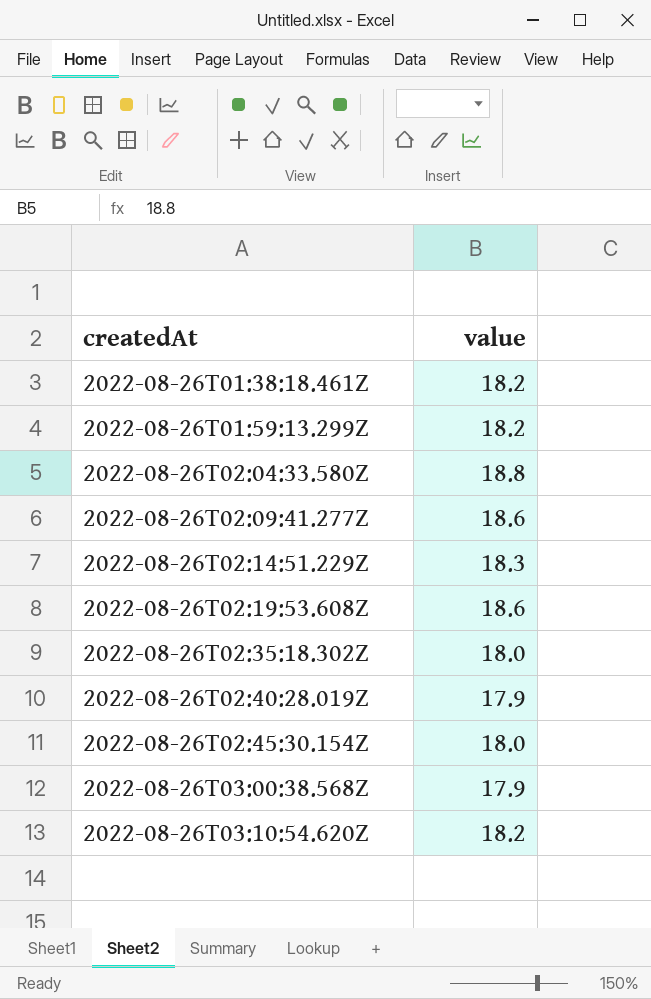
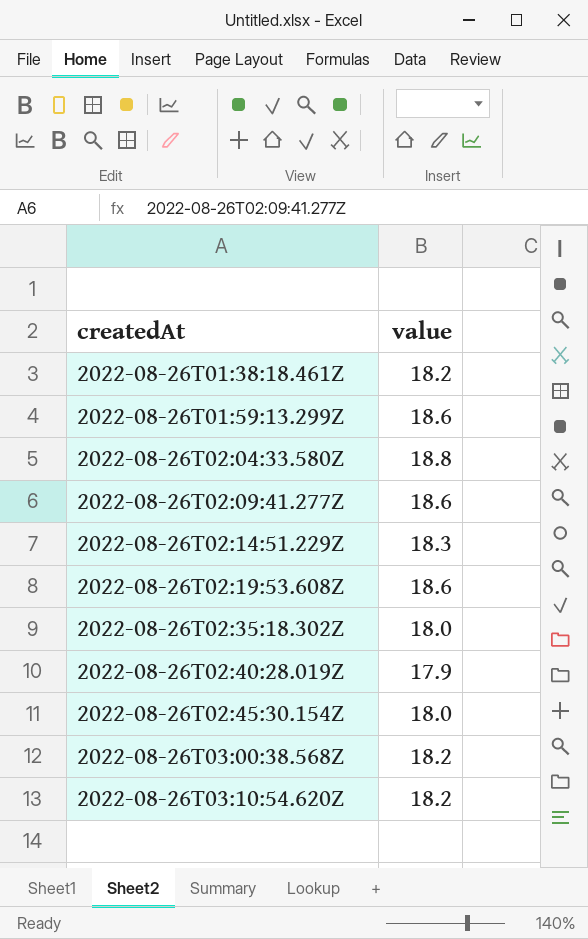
2022-08-26T01:59:13.299Z | value: 18.2 -> 18.6
2022-08-26T03:00:38.568Z | value: 17.9 -> 18.2

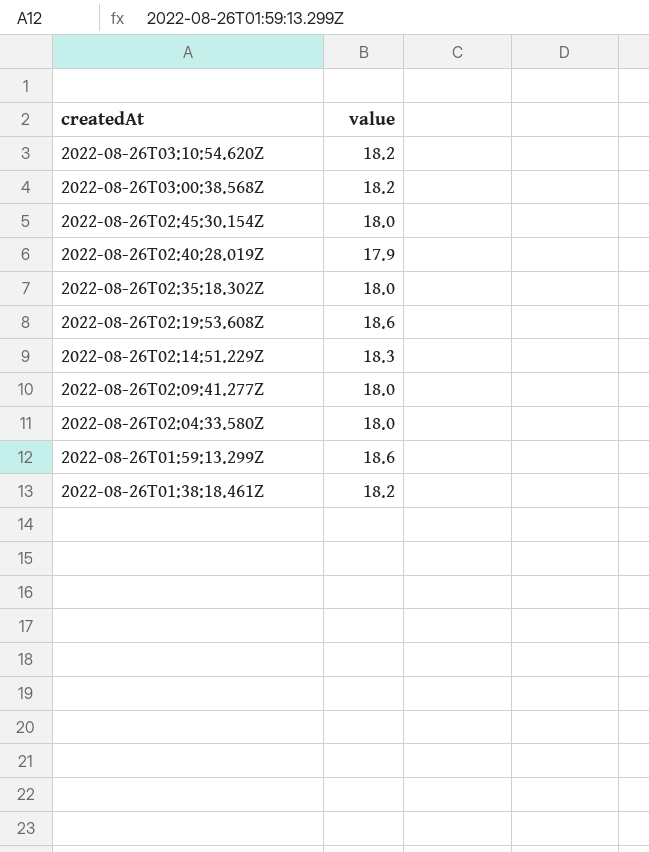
row order: createdAt ascending -> createdAt descending
2022-08-26T02:09:41.277Z | value: 18.6 -> 18.0
2022-08-26T02:04:33.580Z | value: 18.8 -> 18.0

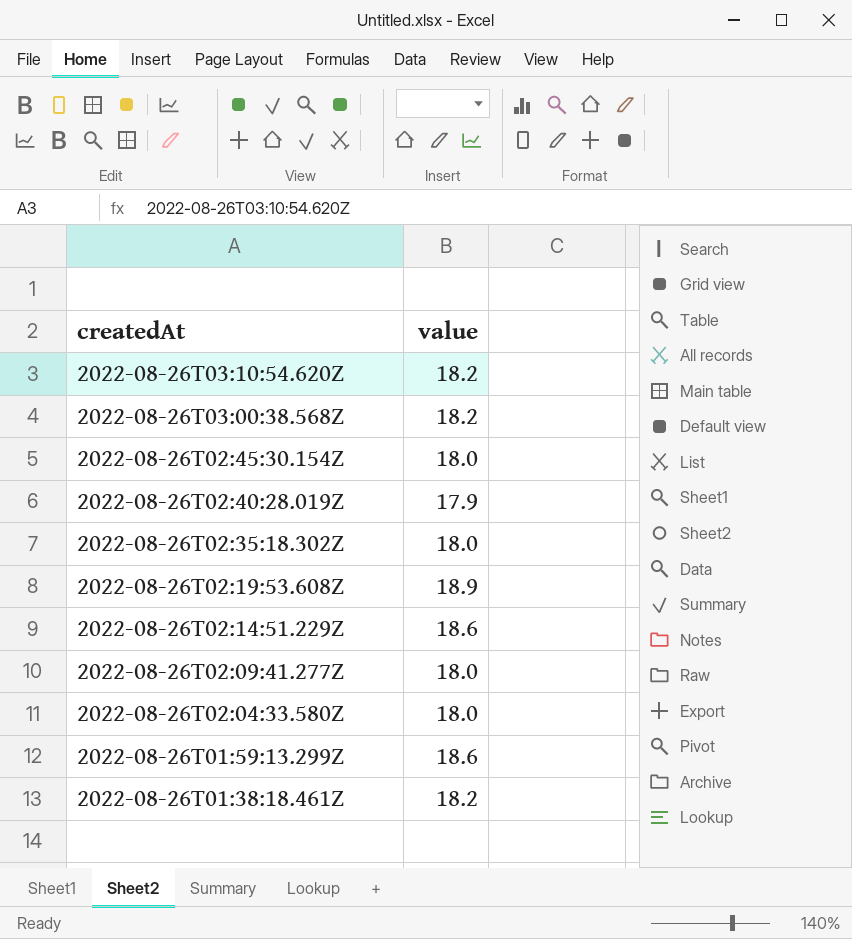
2022-08-26T02:19:53.608Z | value: 18.6 -> 18.9
2022-08-26T02:14:51.229Z | value: 18.3 -> 18.6

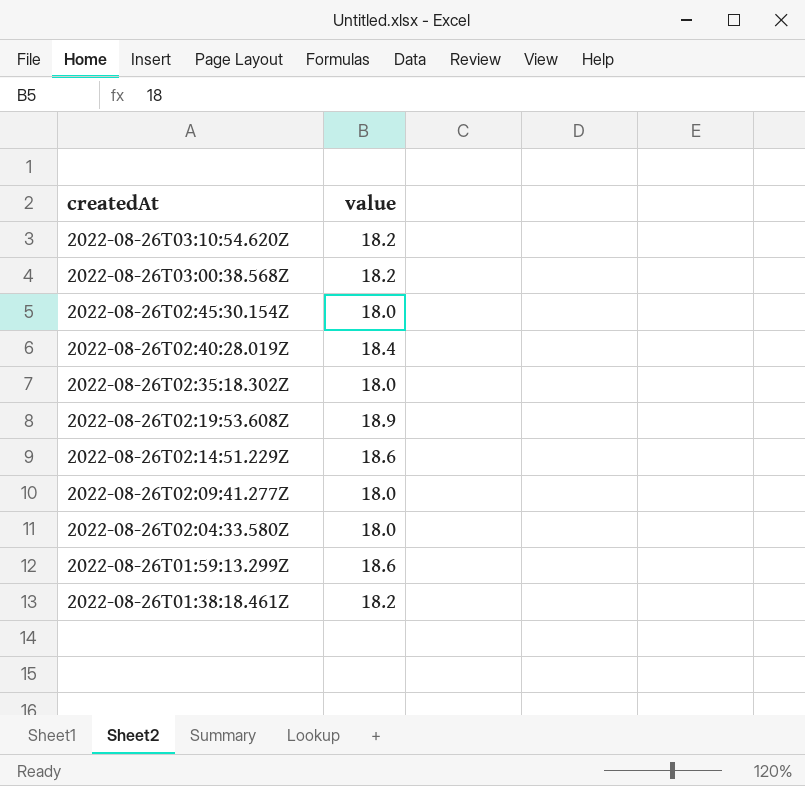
2022-08-26T02:40:28.019Z | value: 17.9 -> 18.4

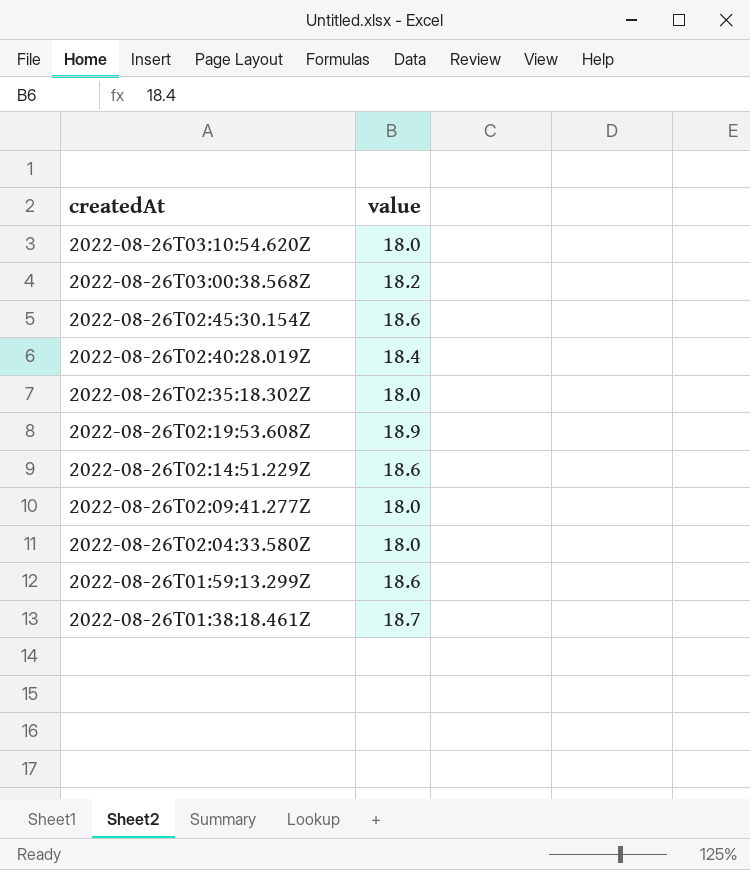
2022-08-26T03:10:54.620Z | value: 18.2 -> 18.0
2022-08-26T02:45:30.154Z | value: 18.0 -> 18.6
2022-08-26T01:38:18.461Z | value: 18.2 -> 18.7

